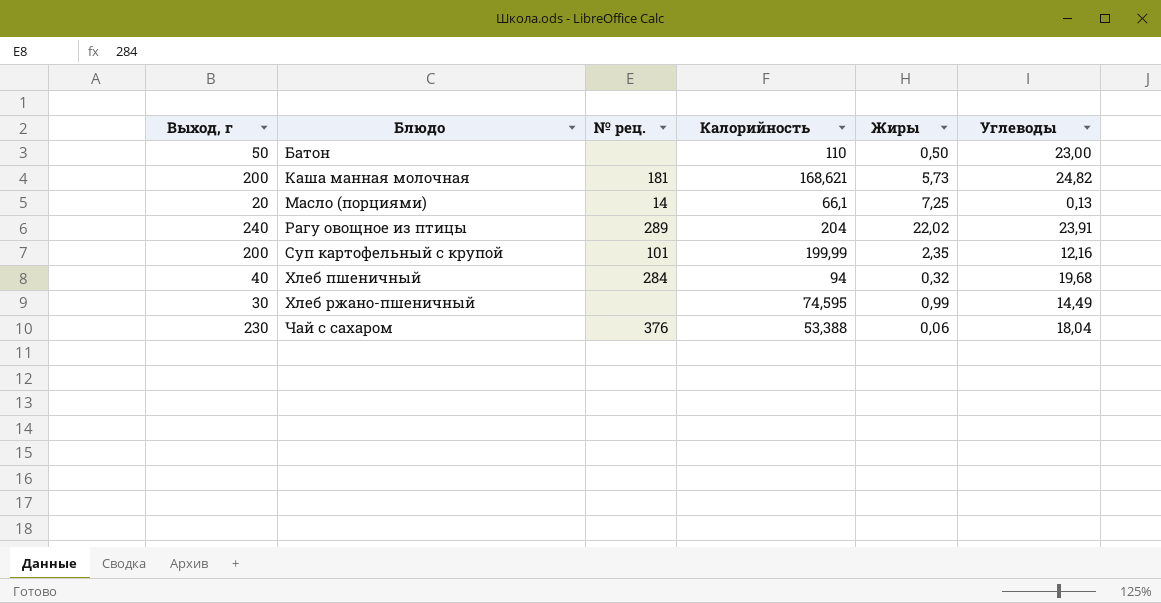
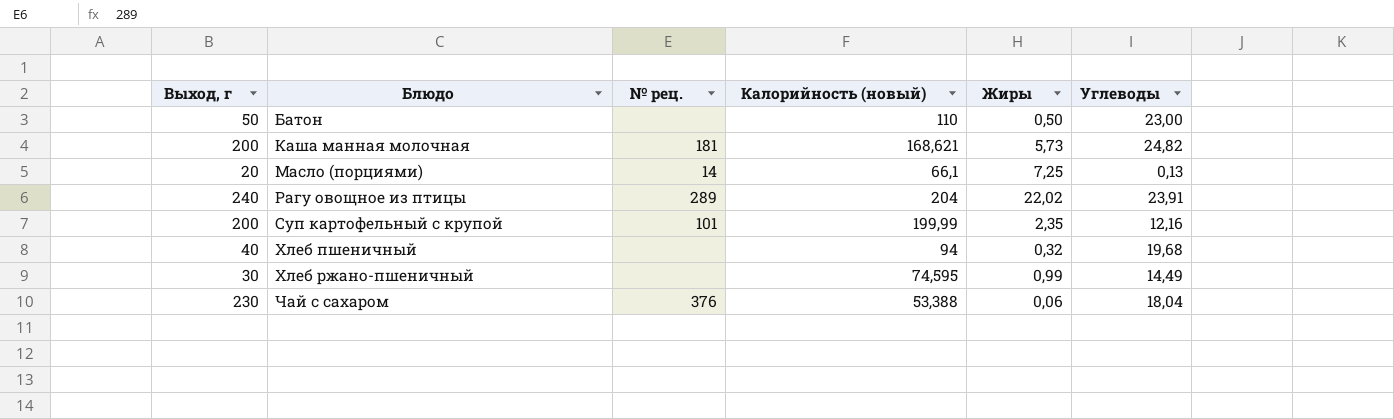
column name: Калорийность -> Калорийность (новый)
Хлеб пшеничный | № рец.: 284 -> none

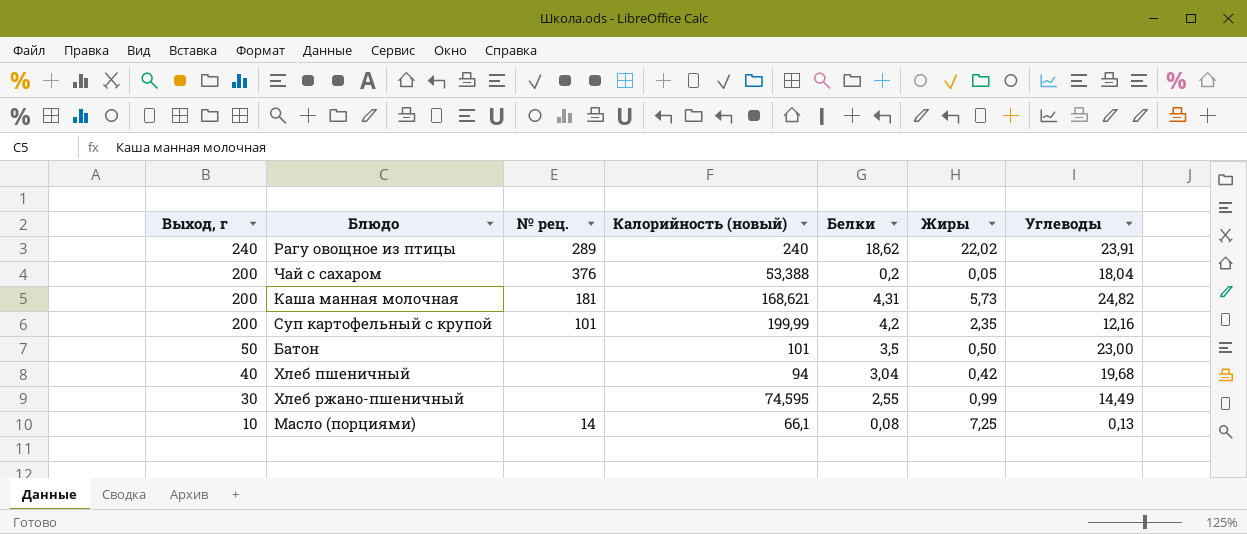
row order: Блюдо ascending -> Выход, г descending
column Белки | position: none -> 5
Рагу овощное из птицы | Калорийность (новый): 204 -> 240
Чай с сахаром | Выход, г: 230 -> 200
Чай с сахаром | Жиры: 0,06 -> 0,05
Батон | Калорийность (новый): 110 -> 101
Хлеб пшеничный | Жиры: 0,32 -> 0,42
Масло (порциями) | Выход, г: 20 -> 10

